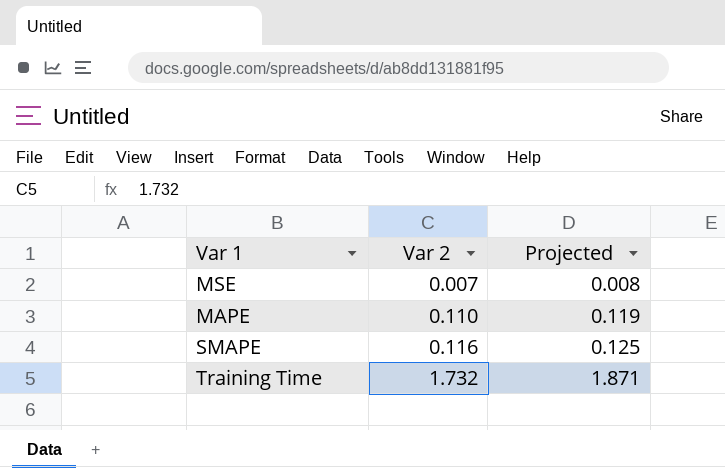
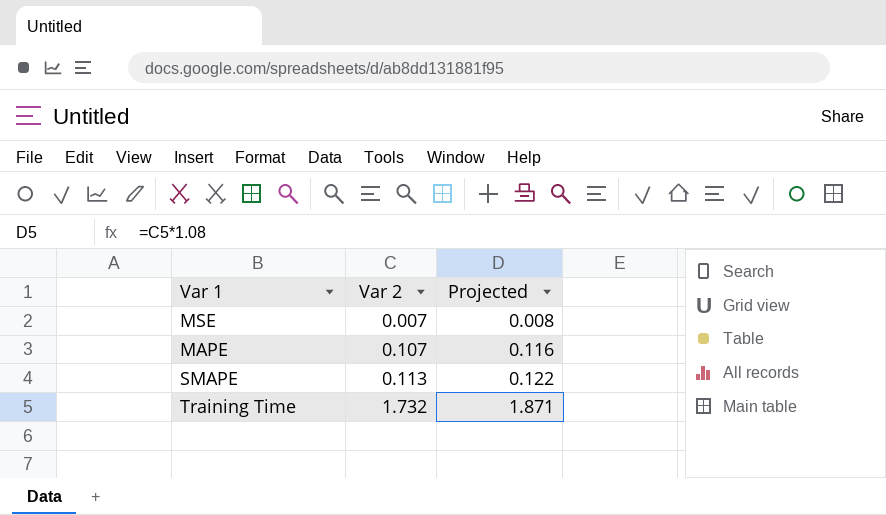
MAPE | Var 2: 0.110 -> 0.107
MAPE | Projected: 0.119 -> 0.116
SMAPE | Var 2: 0.116 -> 0.113
SMAPE | Projected: 0.125 -> 0.122

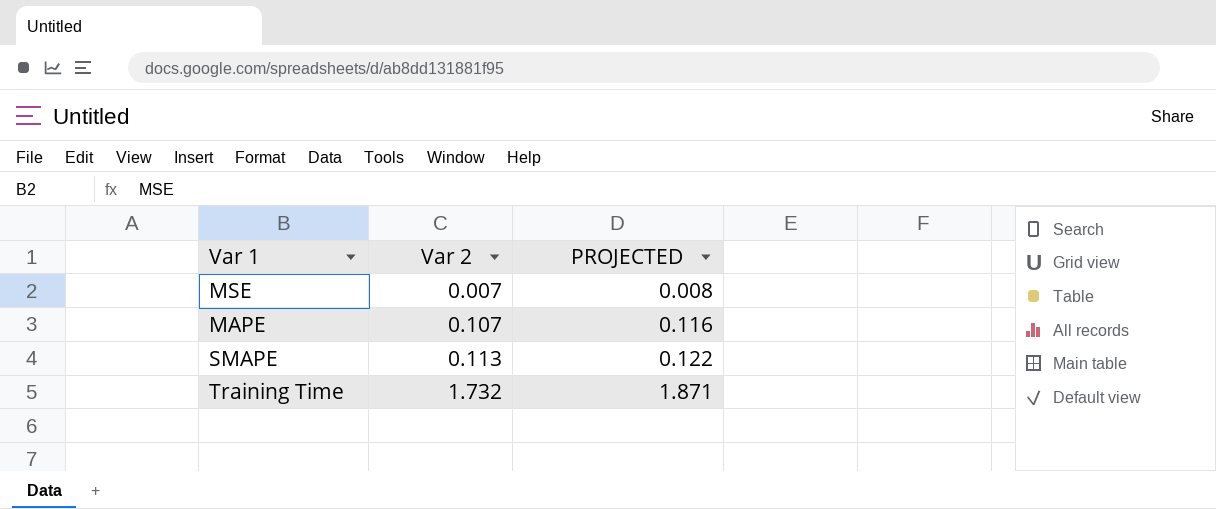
column name: Projected -> PROJECTED

